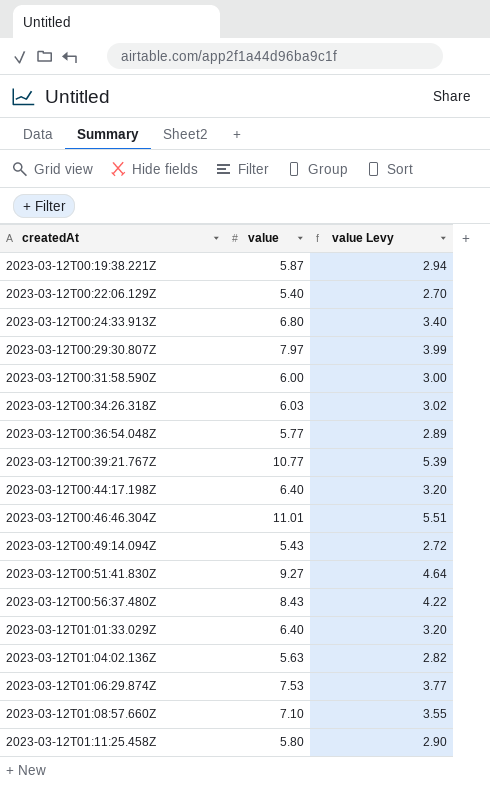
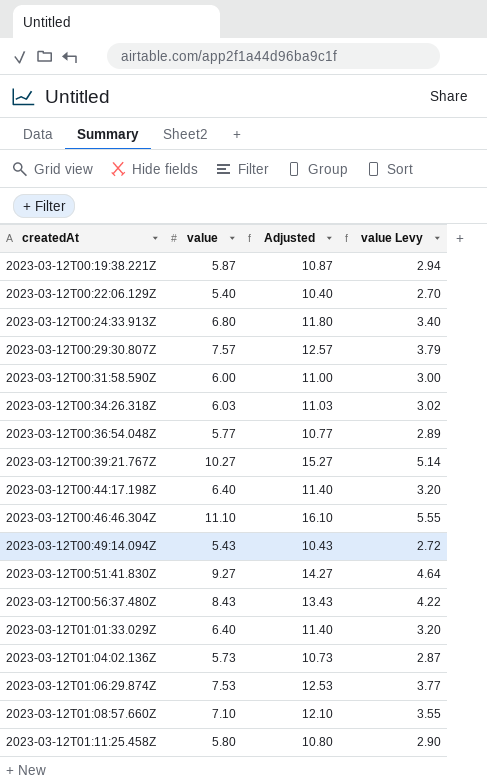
column Adjusted | formula: none -> [value] + 5
2023-03-12T00:29:30.807Z | value: 7.97 -> 7.57
2023-03-12T00:29:30.807Z | value Levy: 3.99 -> 3.79
2023-03-12T00:39:21.767Z | value: 10.77 -> 10.27
2023-03-12T00:39:21.767Z | value Levy: 5.39 -> 5.14
2023-03-12T00:46:46.304Z | value: 11.01 -> 11.10
2023-03-12T00:46:46.304Z | value Levy: 5.51 -> 5.55
2023-03-12T01:04:02.136Z | value: 5.63 -> 5.73
2023-03-12T01:04:02.136Z | value Levy: 2.82 -> 2.87

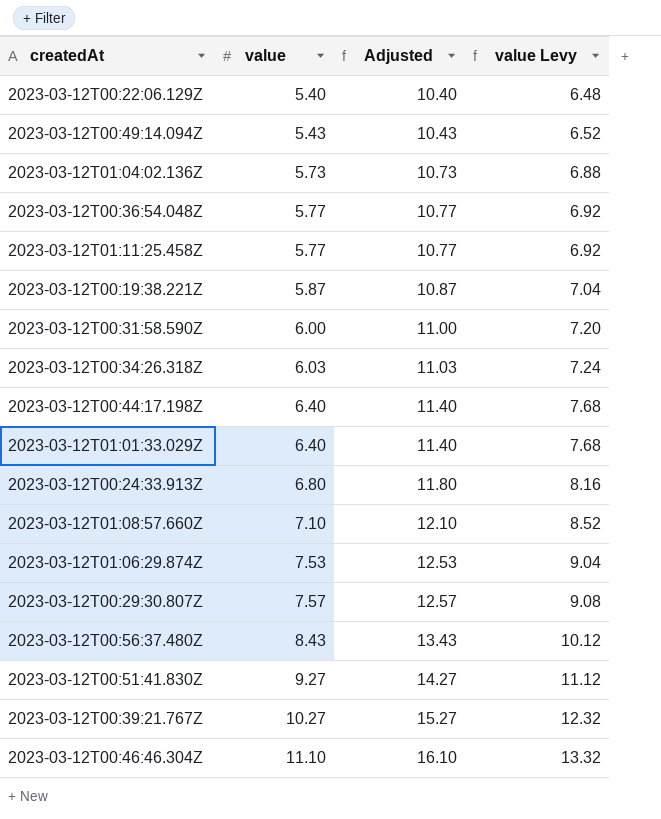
row order: createdAt ascending -> value ascending
column value Levy | formula: [value] * 0.5 -> [value] * 1.2
2023-03-12T01:11:25.458Z | value: 5.80 -> 5.77
2023-03-12T01:11:25.458Z | Adjusted: 10.80 -> 10.77

